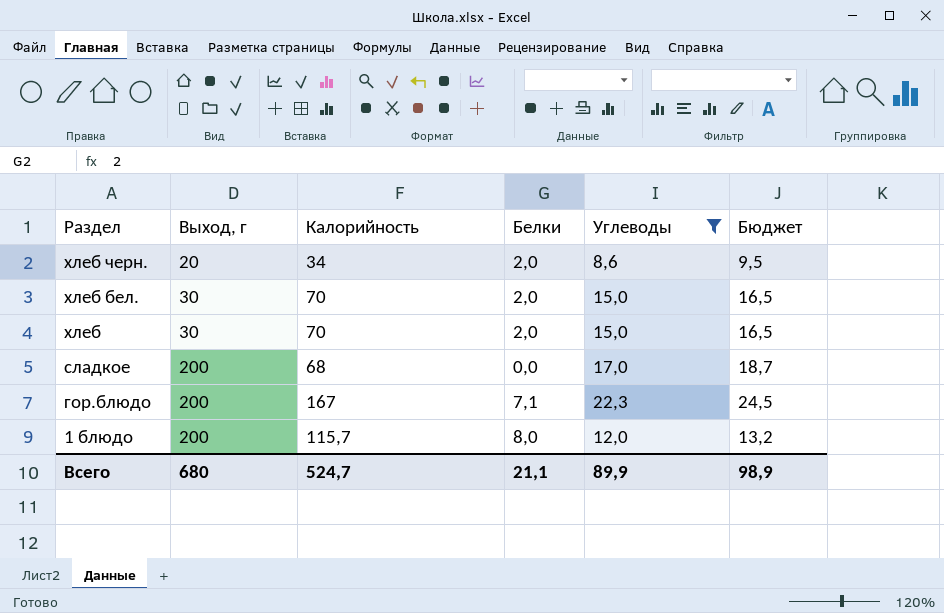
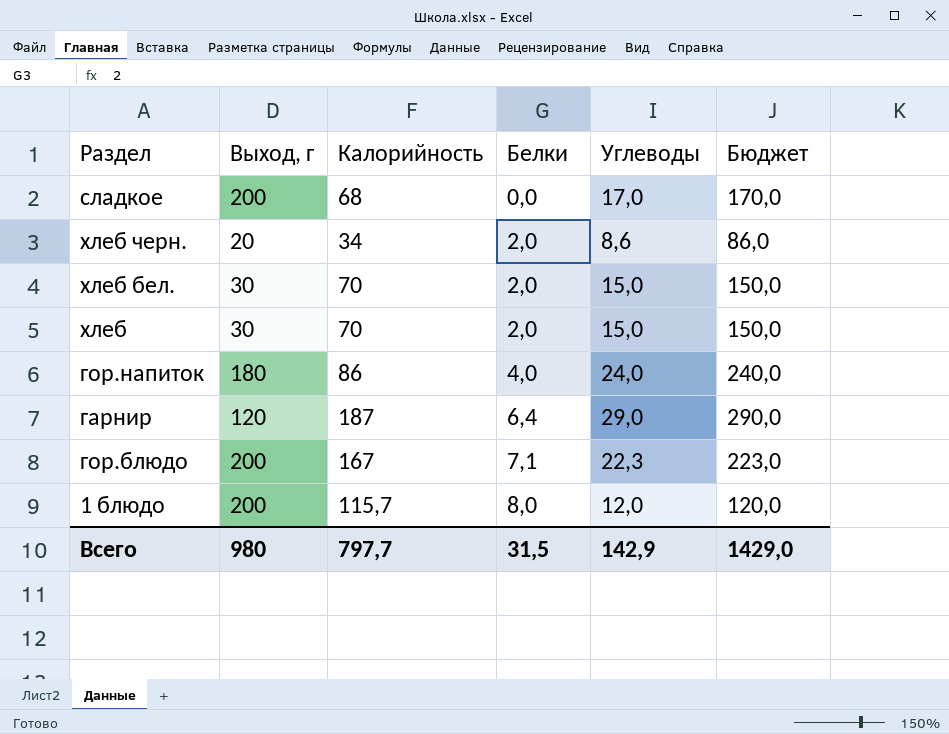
filter: Углеводы <= 22,3 -> none
row order: Раздел descending -> Белки ascending
column Бюджет | formula: [Углеводы] * 1,1 -> [Углеводы] * 10
Всего | Выход, г: 680 -> 980
Всего | Калорийность: 524,7 -> 797,7
Всего | Белки: 21,1 -> 31,5
Всего | Углеводы: 89,9 -> 142,9
Всего | Бюджет: 98,9 -> 1429,0

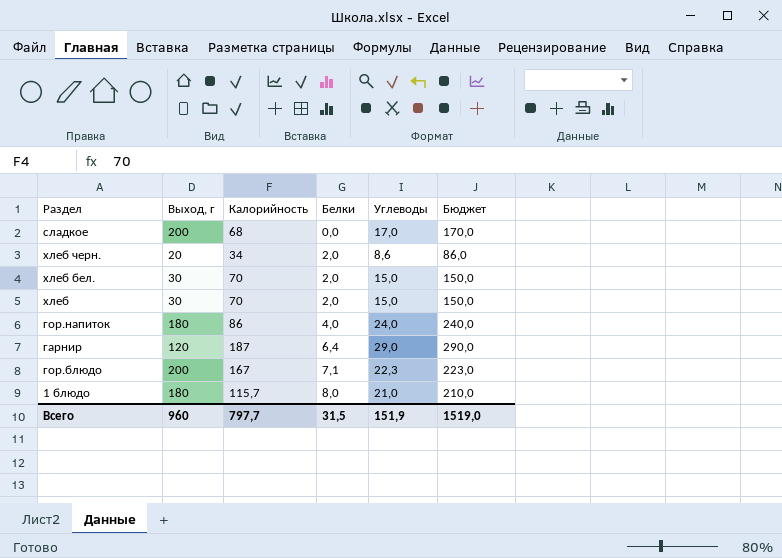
1 блюдо | Выход, г: 200 -> 180
1 блюдо | Углеводы: 12,0 -> 21,0
1 блюдо | Бюджет: 120,0 -> 210,0
Всего | Выход, г: 980 -> 960
Всего | Углеводы: 142,9 -> 151,9
Всего | Бюджет: 1429,0 -> 1519,0

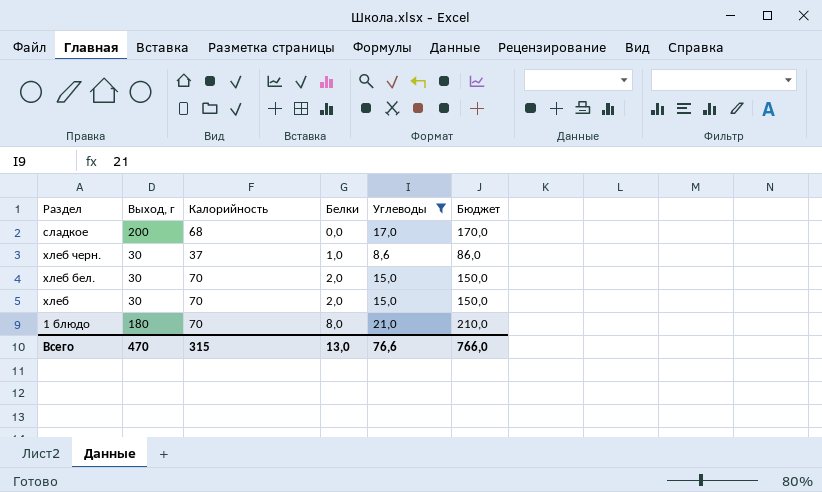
filter: none -> Углеводы <= 21,0
хлеб черн. | Выход, г: 20 -> 30
хлеб черн. | Калорийность: 34 -> 37
хлеб черн. | Белки: 2,0 -> 1,0
1 блюдо | Калорийность: 115,7 -> 70
Всего | Выход, г: 960 -> 470
Всего | Калорийность: 797,7 -> 315
Всего | Белки: 31,5 -> 13,0
Всего | Углеводы: 151,9 -> 76,6
Всего | Бюджет: 1519,0 -> 766,0

